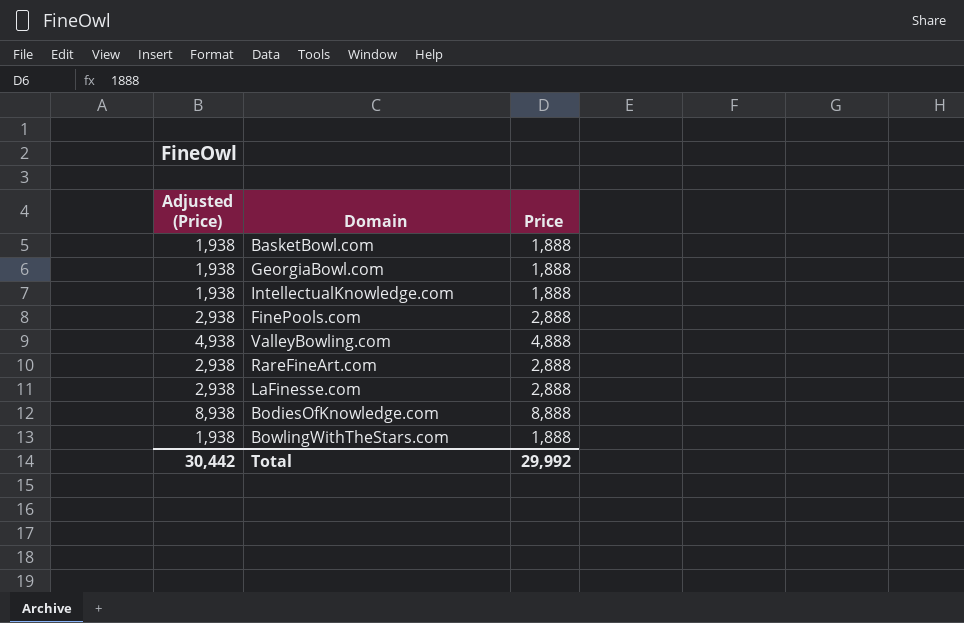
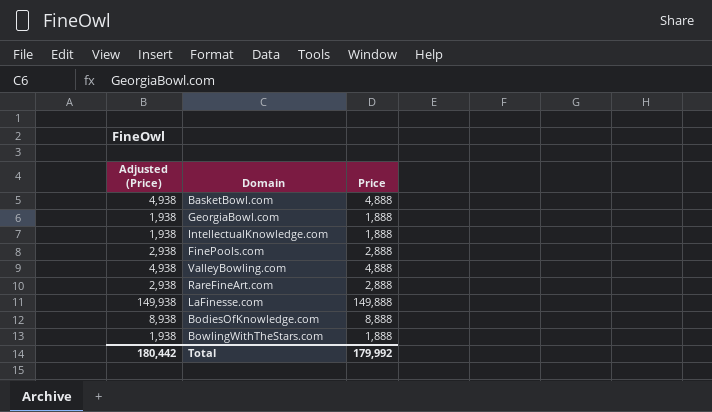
BasketBowl.com | Adjusted (Price): 1,938 -> 4,938
BasketBowl.com | Price: 1,888 -> 4,888
LaFinesse.com | Adjusted (Price): 2,938 -> 149,938
LaFinesse.com | Price: 2,888 -> 149,888
Total | Adjusted (Price): 30,442 -> 180,442
Total | Price: 29,992 -> 179,992

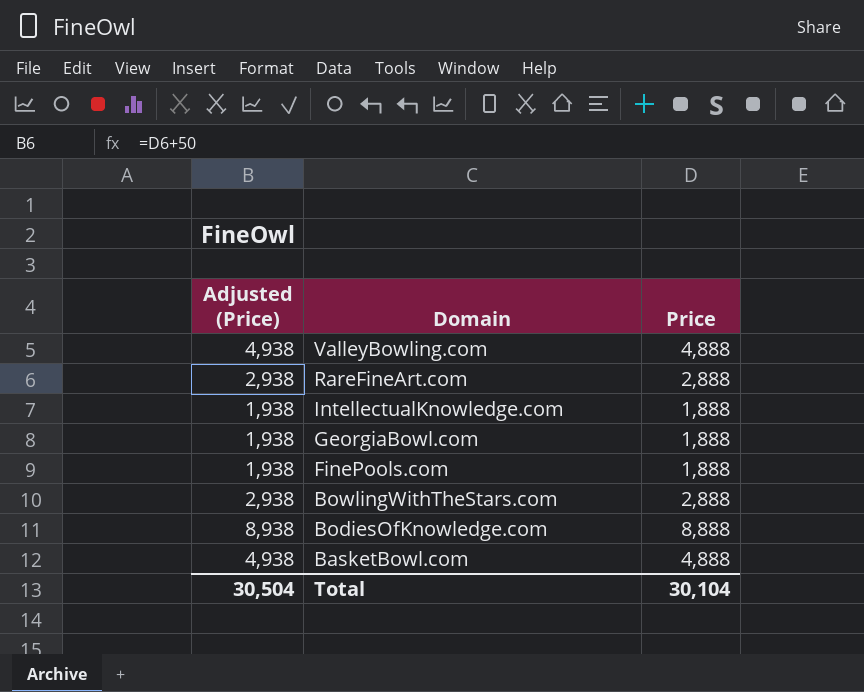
row order: none -> Domain descending
row LaFinesse.com: 149,938 | 149,888 -> none
FinePools.com | Adjusted (Price): 2,938 -> 1,938
FinePools.com | Price: 2,888 -> 1,888
BowlingWithTheStars.com | Adjusted (Price): 1,938 -> 2,938
BowlingWithTheStars.com | Price: 1,888 -> 2,888
Total | Adjusted (Price): 180,442 -> 30,504
Total | Price: 179,992 -> 30,104

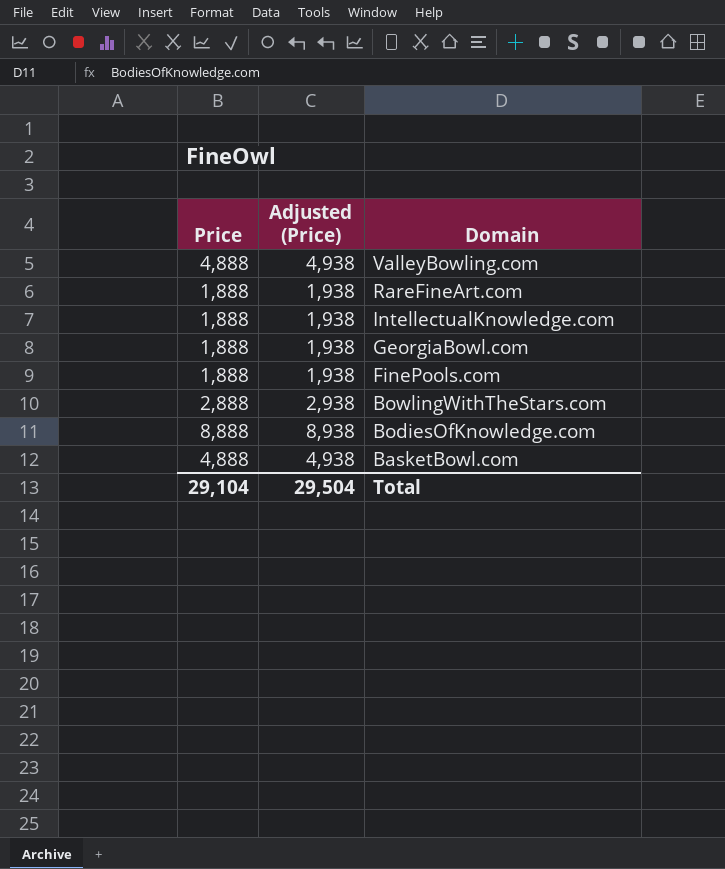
column Price | position: 3 -> 1
RareFineArt.com | Price: 2,888 -> 1,888
RareFineArt.com | Adjusted (Price): 2,938 -> 1,938
Total | Price: 30,104 -> 29,104
Total | Adjusted (Price): 30,504 -> 29,504

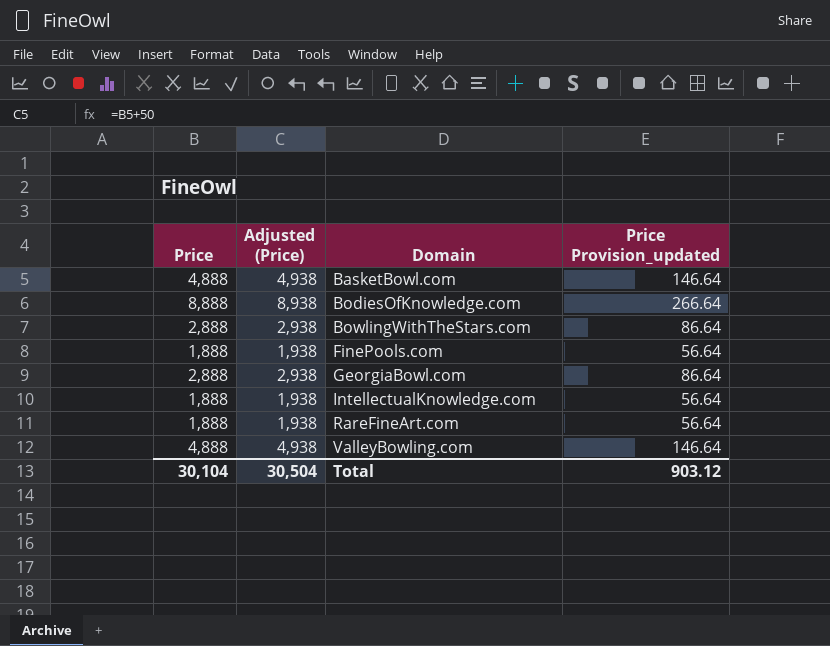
row order: Domain descending -> Domain ascending
column Price Provision_updated | formula: none -> [Price] * 0.03
GeorgiaBowl.com | Price: 1,888 -> 2,888
GeorgiaBowl.com | Adjusted (Price): 1,938 -> 2,938
Total | Price: 29,104 -> 30,104
Total | Adjusted (Price): 29,504 -> 30,504

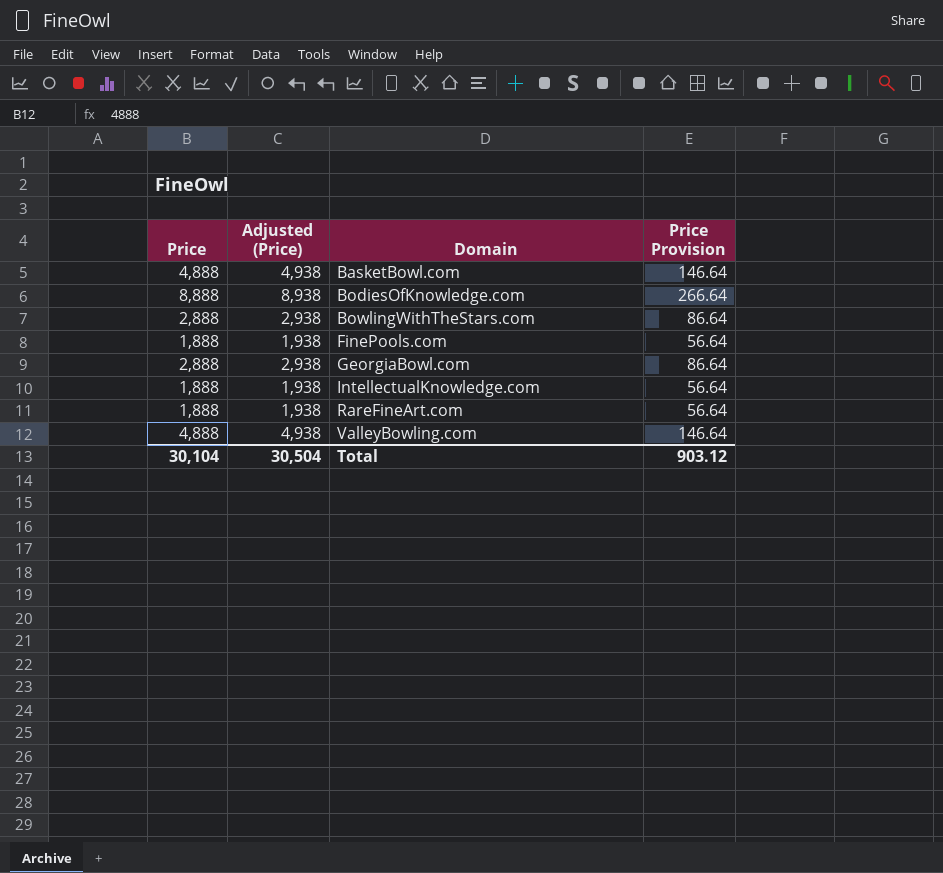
column name: Price Provision_updated -> Price Provision

